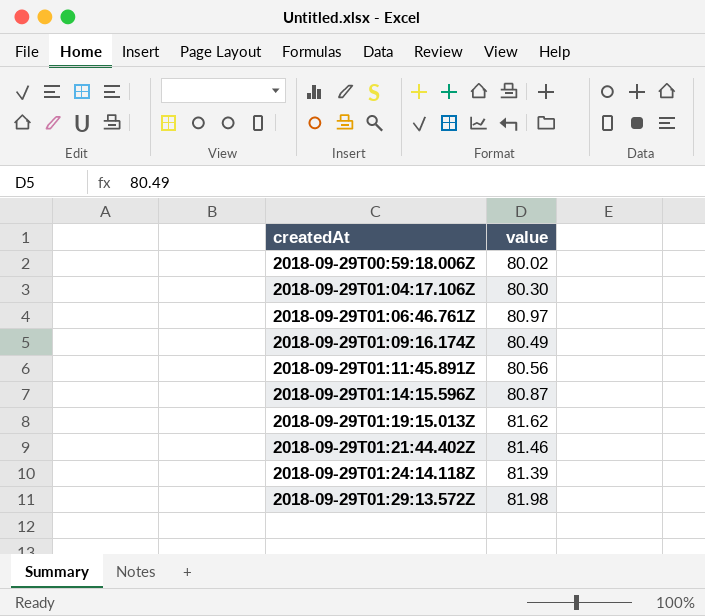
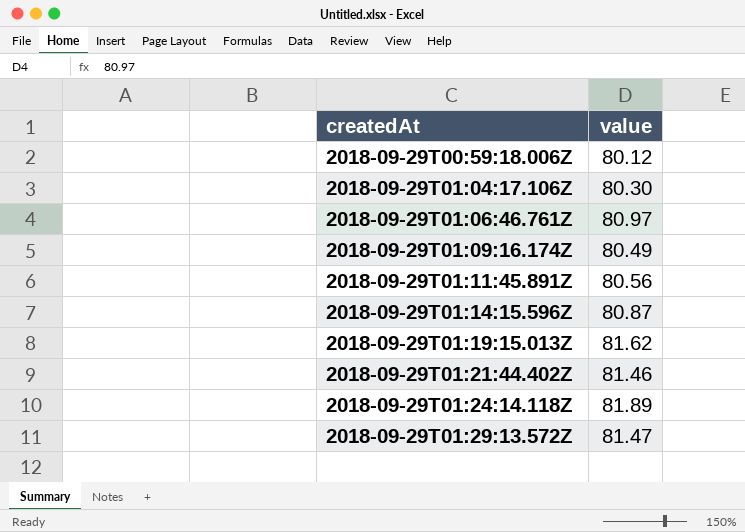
2018-09-29T00:59:18.006Z | value: 80.02 -> 80.12
2018-09-29T01:24:14.118Z | value: 81.39 -> 81.89
2018-09-29T01:29:13.572Z | value: 81.98 -> 81.47

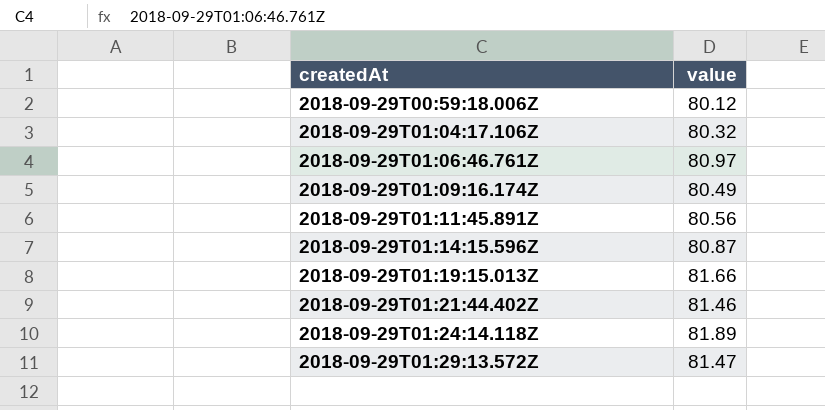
2018-09-29T01:04:17.106Z | value: 80.30 -> 80.32
2018-09-29T01:19:15.013Z | value: 81.62 -> 81.66

